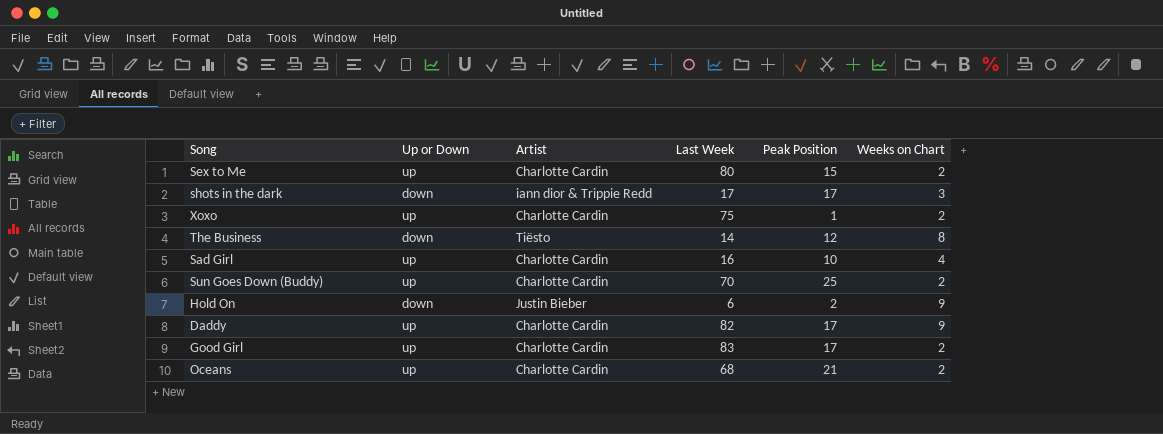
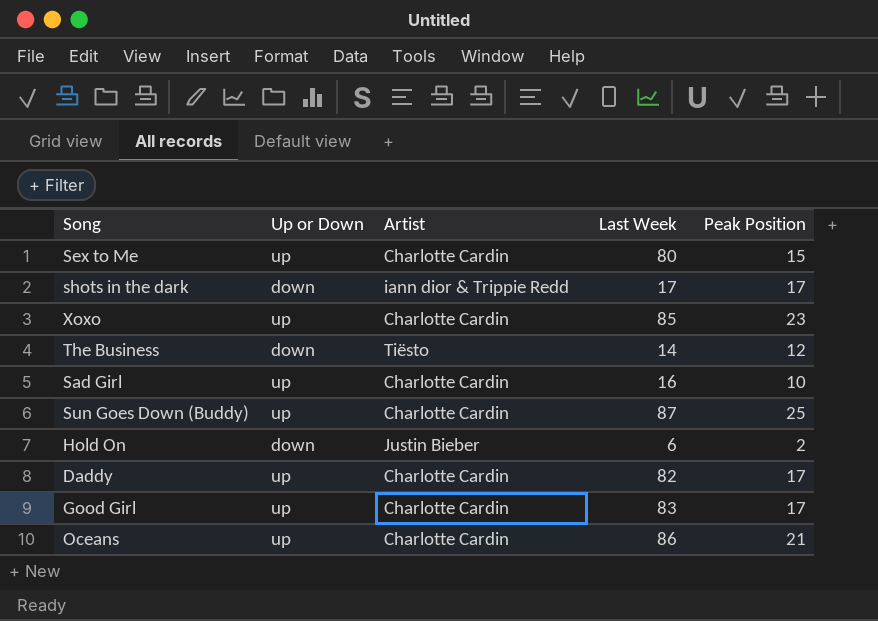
column Weeks on Chart | position: 6 -> none
Xoxo | Last Week: 75 -> 85
Xoxo | Peak Position: 1 -> 23
Sun Goes Down (Buddy) | Last Week: 70 -> 87
Oceans | Last Week: 68 -> 86

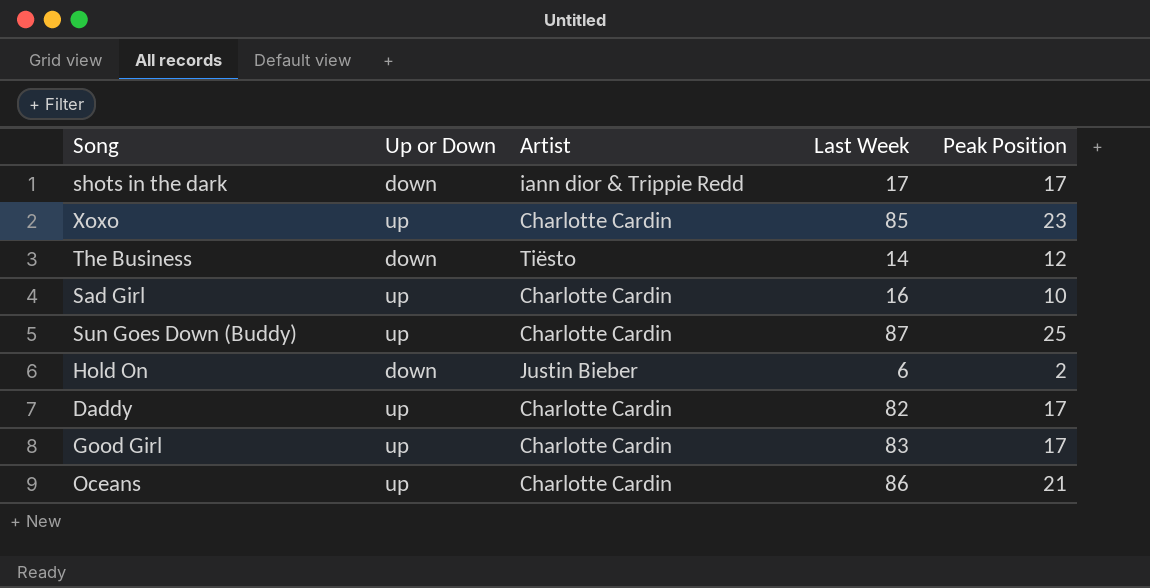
row Sex to Me: up | Charlotte Cardin | 80 | 15 -> none

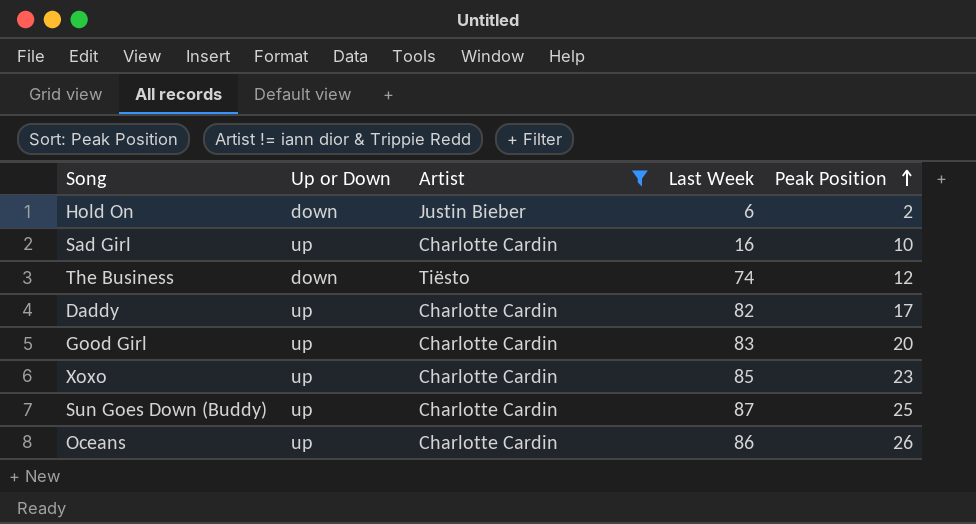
filter: none -> Artist != iann dior & Trippie Redd
row order: none -> Peak Position ascending
The Business | Last Week: 14 -> 74
Good Girl | Peak Position: 17 -> 20
Oceans | Peak Position: 21 -> 26

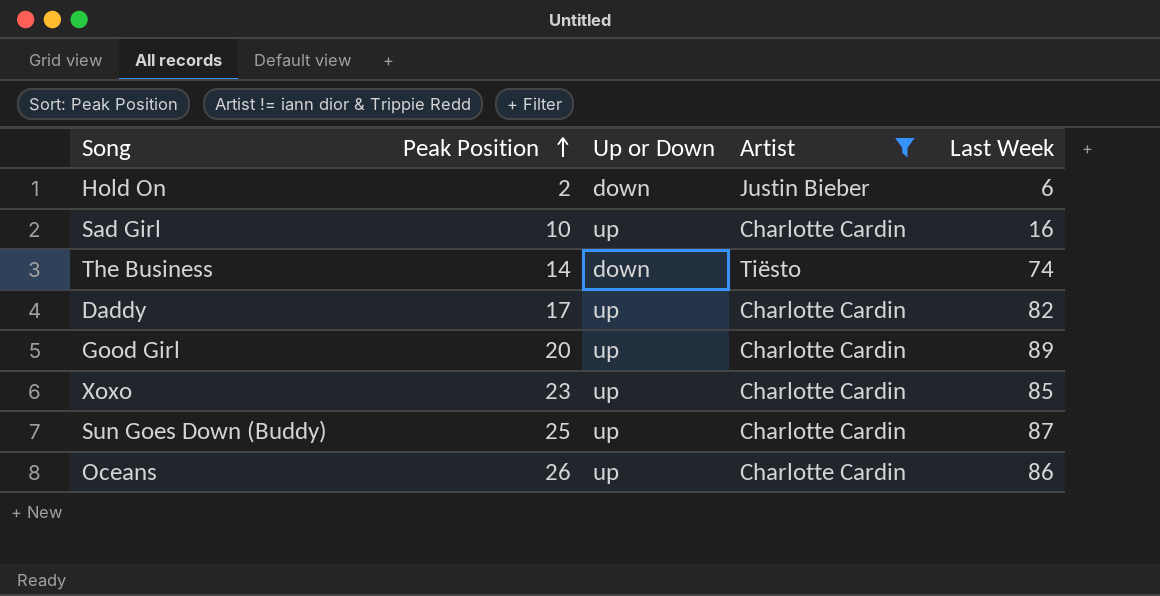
column Peak Position | position: 5 -> 2
The Business | Peak Position: 12 -> 14
Good Girl | Last Week: 83 -> 89

